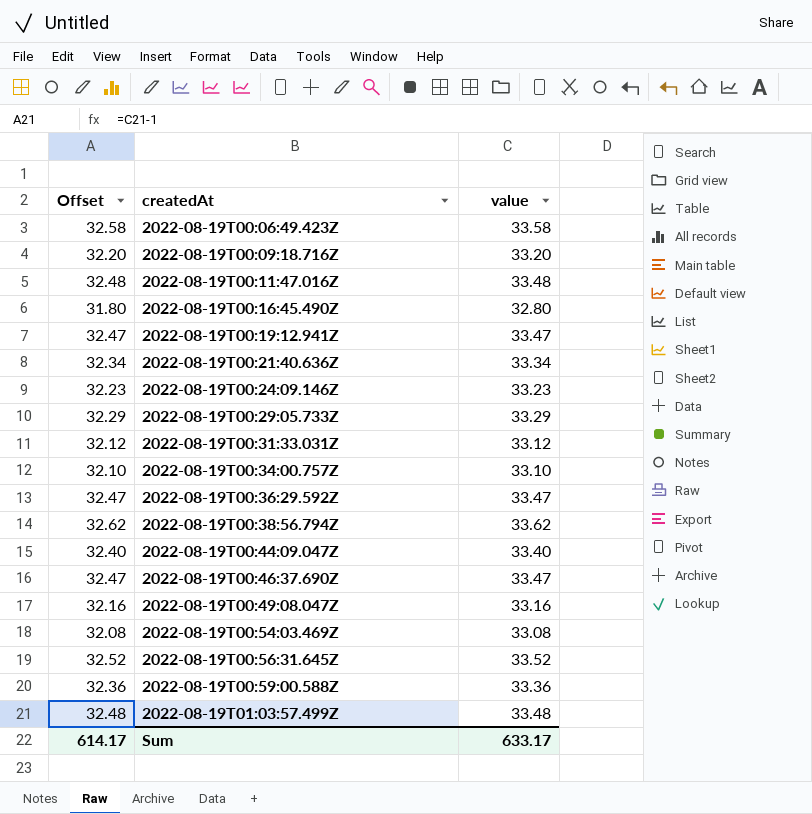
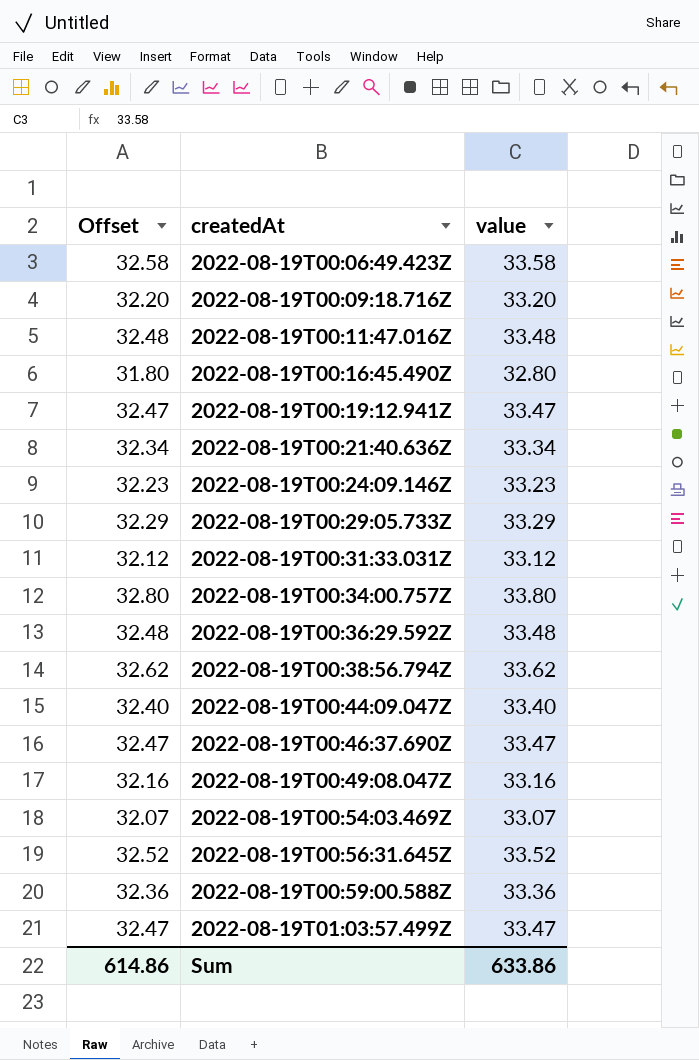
2022-08-19T00:34:00.757Z | Offset: 32.10 -> 32.80
2022-08-19T00:34:00.757Z | value: 33.10 -> 33.80
2022-08-19T00:36:29.592Z | Offset: 32.47 -> 32.48
2022-08-19T00:36:29.592Z | value: 33.47 -> 33.48
2022-08-19T00:54:03.469Z | Offset: 32.08 -> 32.07
2022-08-19T00:54:03.469Z | value: 33.08 -> 33.07
2022-08-19T01:03:57.499Z | Offset: 32.48 -> 32.47
2022-08-19T01:03:57.499Z | value: 33.48 -> 33.47
Sum | Offset: 614.17 -> 614.86
Sum | value: 633.17 -> 633.86

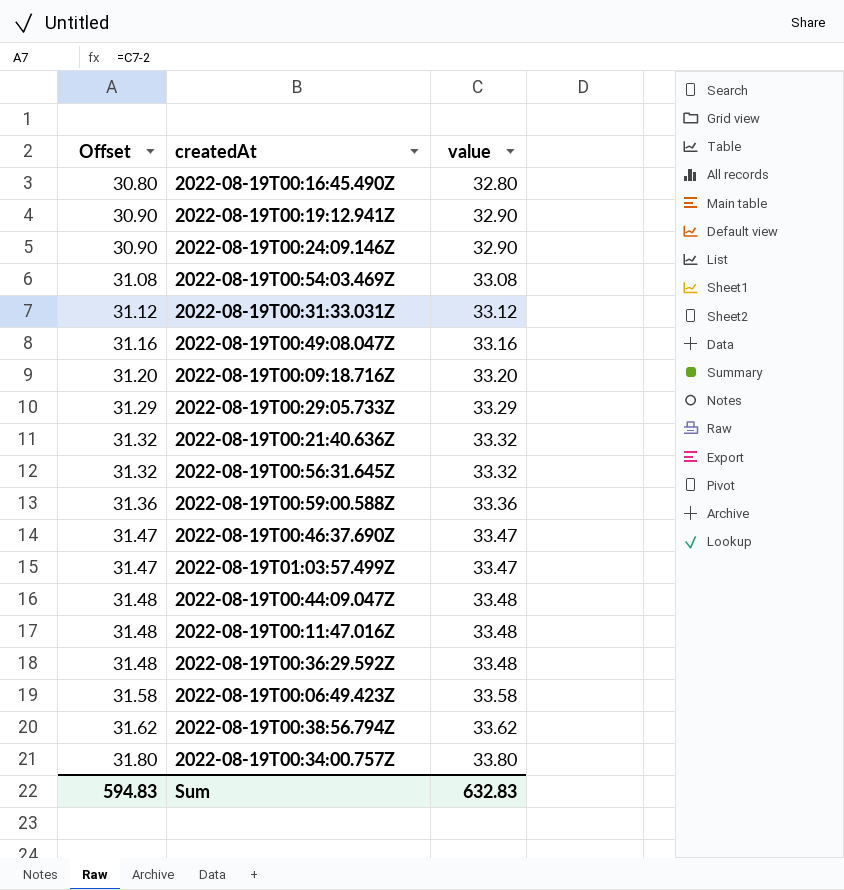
row order: createdAt ascending -> Offset ascending
column Offset | formula: [value] - 1 -> [value] - 2
2022-08-19T00:19:12.941Z | value: 33.47 -> 32.90
2022-08-19T00:24:09.146Z | value: 33.23 -> 32.90
2022-08-19T00:54:03.469Z | value: 33.07 -> 33.08
2022-08-19T00:21:40.636Z | value: 33.34 -> 33.32
2022-08-19T00:56:31.645Z | value: 33.52 -> 33.32
2022-08-19T00:44:09.047Z | value: 33.40 -> 33.48
Sum | Offset: 614.86 -> 594.83
Sum | value: 633.86 -> 632.83

